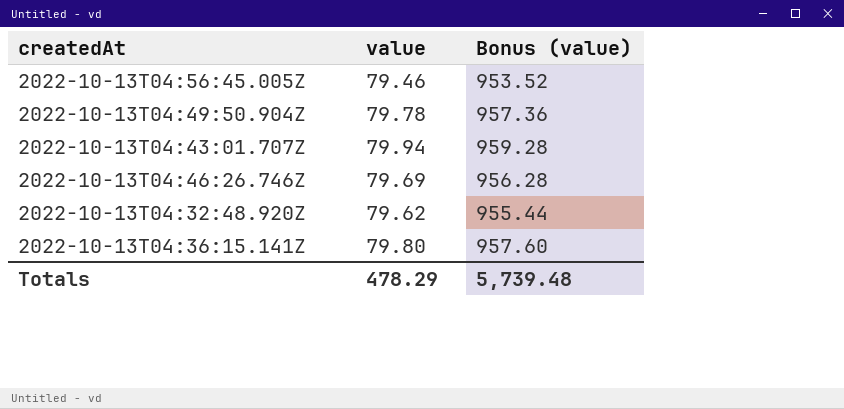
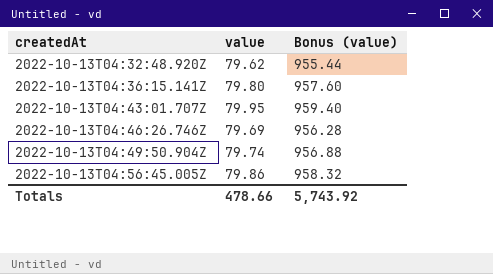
row order: none -> createdAt ascending
2022-10-13T04:43:01.707Z | value: 79.94 -> 79.95
2022-10-13T04:43:01.707Z | Bonus (value): 959.28 -> 959.40
2022-10-13T04:49:50.904Z | value: 79.78 -> 79.74
2022-10-13T04:49:50.904Z | Bonus (value): 957.36 -> 956.88
2022-10-13T04:56:45.005Z | value: 79.46 -> 79.86
2022-10-13T04:56:45.005Z | Bonus (value): 953.52 -> 958.32
Totals | value: 478.29 -> 478.66
Totals | Bonus (value): 5,739.48 -> 5,743.92

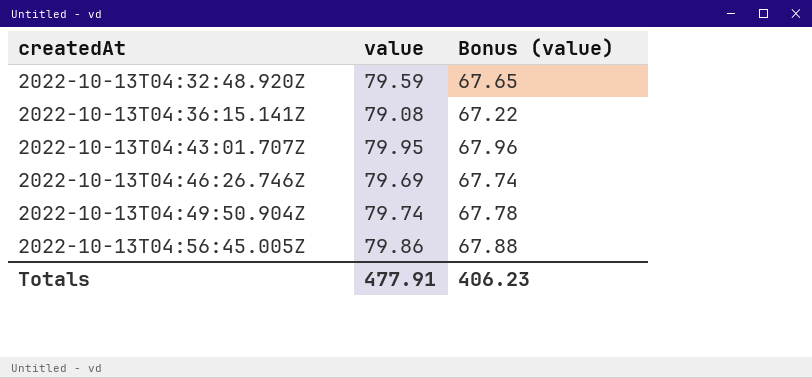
column Bonus (value) | formula: [value] * 12 -> [value] * 0.85
2022-10-13T04:32:48.920Z | value: 79.62 -> 79.59
2022-10-13T04:36:15.141Z | value: 79.80 -> 79.08
Totals | value: 478.66 -> 477.91
Totals | Bonus (value): 5,743.92 -> 406.23

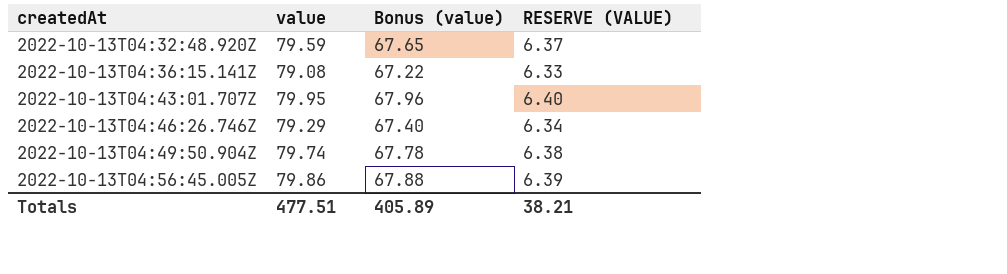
column RESERVE (VALUE) | formula: none -> [value] * 0.08
2022-10-13T04:46:26.746Z | value: 79.69 -> 79.29
2022-10-13T04:46:26.746Z | Bonus (value): 67.74 -> 67.40
Totals | value: 477.91 -> 477.51
Totals | Bonus (value): 406.23 -> 405.89

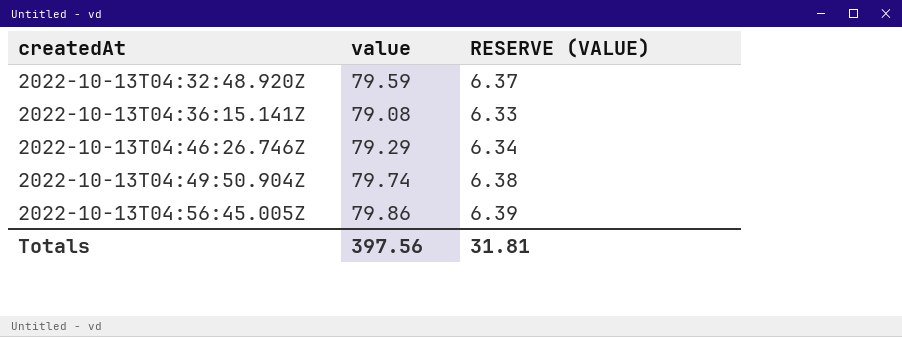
column Bonus (value) | formula: [value] * 0.85 -> none
row 2022-10-13T04:43:01.707Z: 79.95 | 67.96 | 6.40 -> none
Totals | value: 477.51 -> 397.56
Totals | RESERVE (VALUE): 38.21 -> 31.81

